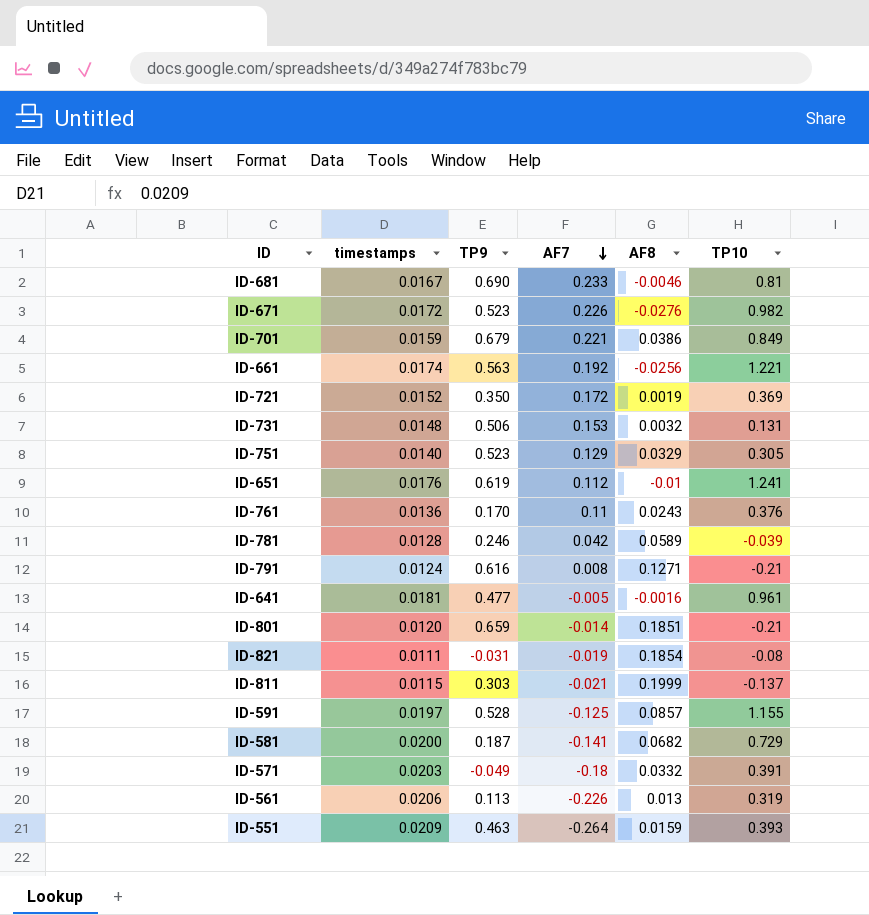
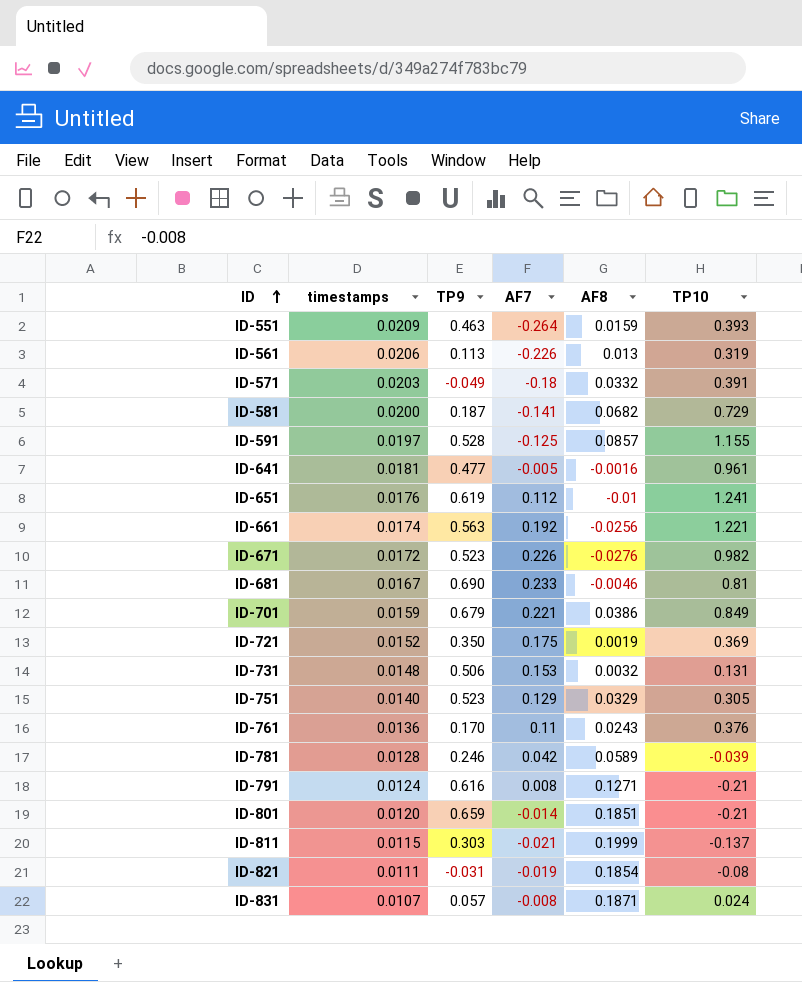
row order: AF7 descending -> ID ascending
ID-721 | AF7: 0.172 -> 0.175
row ID-831: none -> 0.0107 | 0.057 | -0.008 | 0.1871 | 0.024

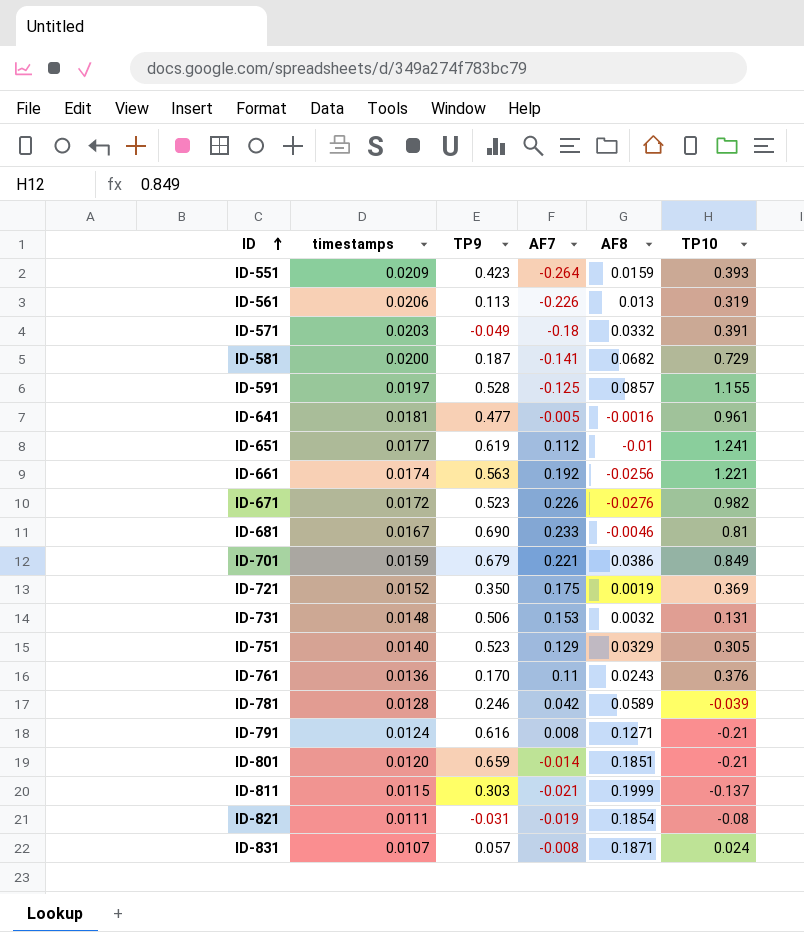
ID-551 | TP9: 0.463 -> 0.423
ID-651 | timestamps: 0.0176 -> 0.0177

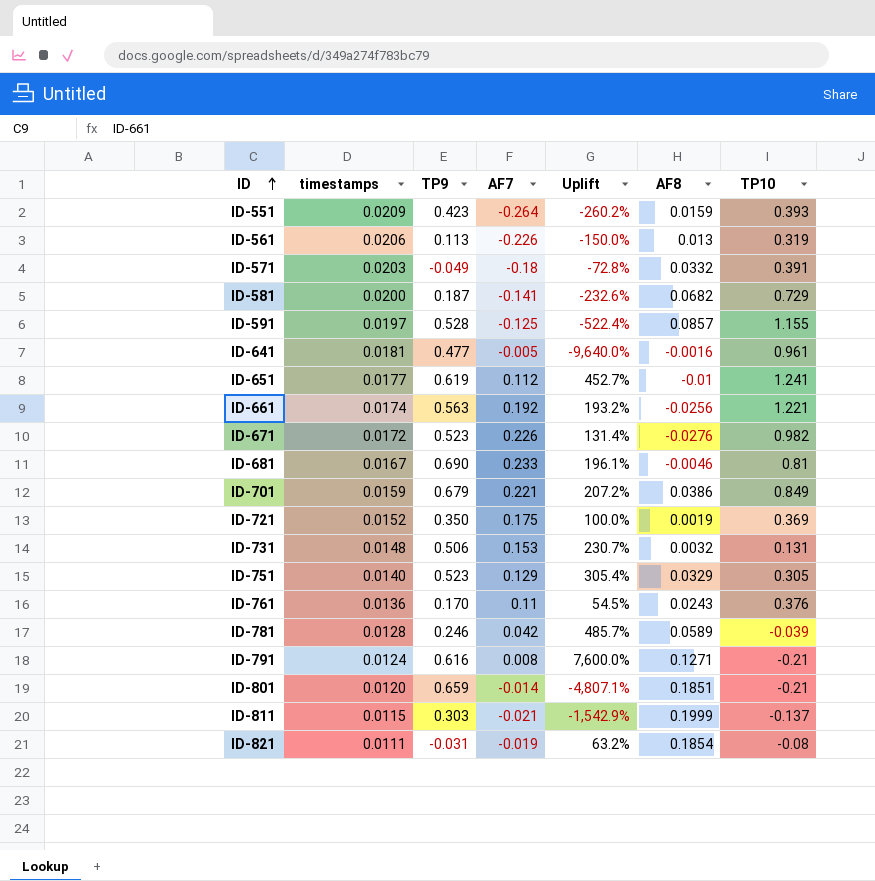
column Uplift | formula: none -> ([TP9] - [AF7]) / [AF7]
row ID-831: 0.0107 | 0.057 | -0.008 | 0.1871 | 0.024 -> none

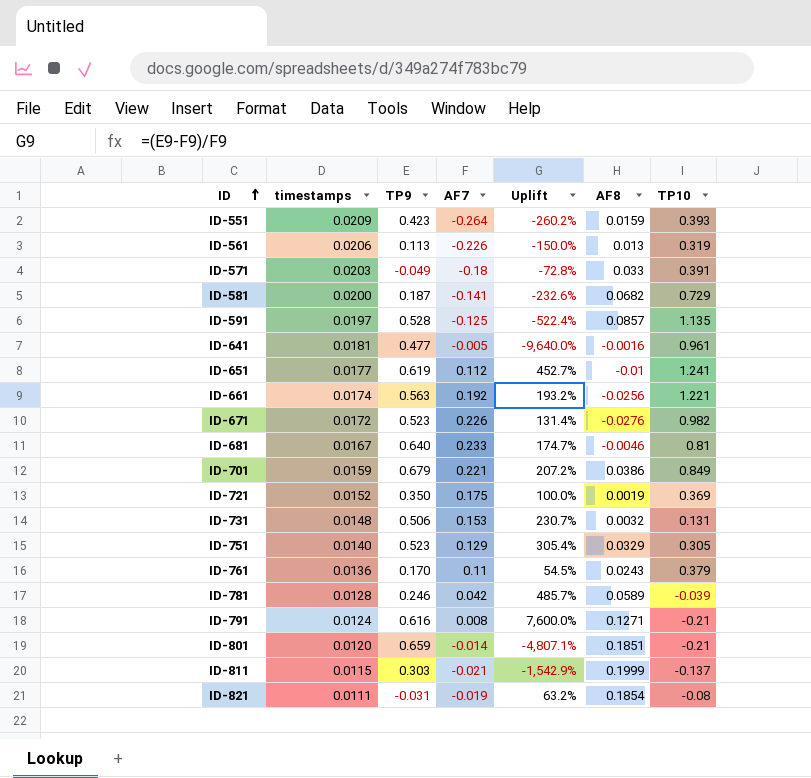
ID-571 | AF8: 0.0332 -> 0.033
ID-591 | TP10: 1.155 -> 1.135
ID-681 | TP9: 0.690 -> 0.640
ID-681 | Uplift: 196.1% -> 174.7%
ID-761 | TP10: 0.376 -> 0.379

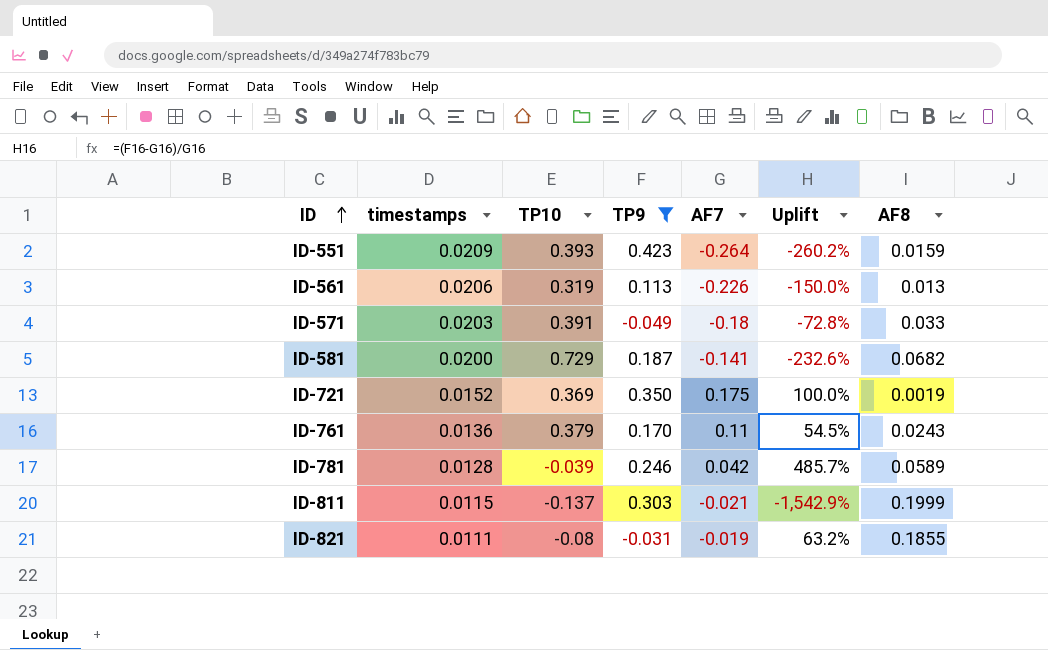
filter: none -> TP9 <= 0.423
column TP10 | position: 7 -> 3
ID-821 | AF8: 0.1854 -> 0.1855

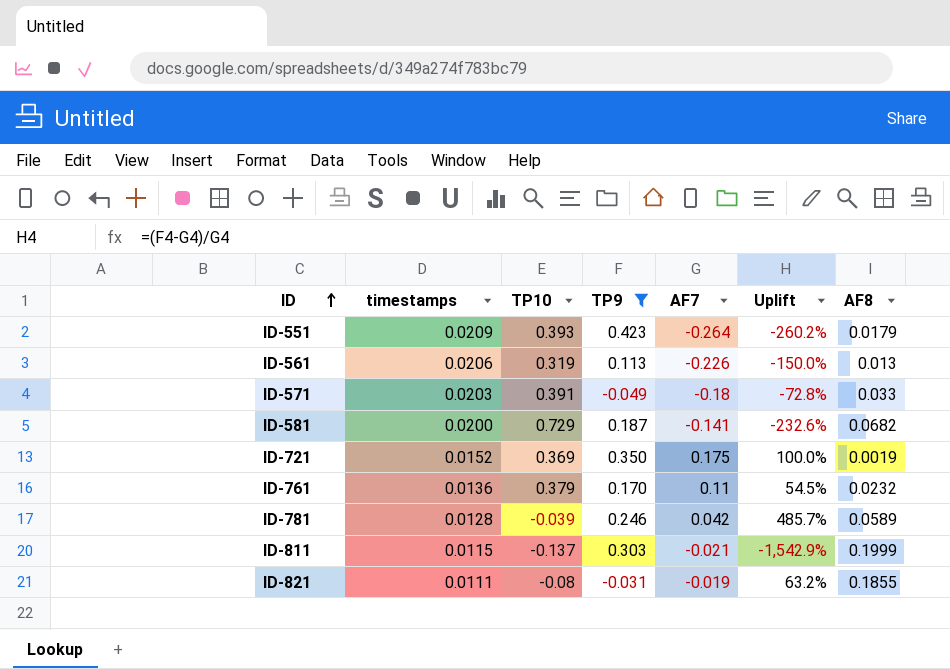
ID-551 | AF8: 0.0159 -> 0.0179
ID-761 | AF8: 0.0243 -> 0.0232

